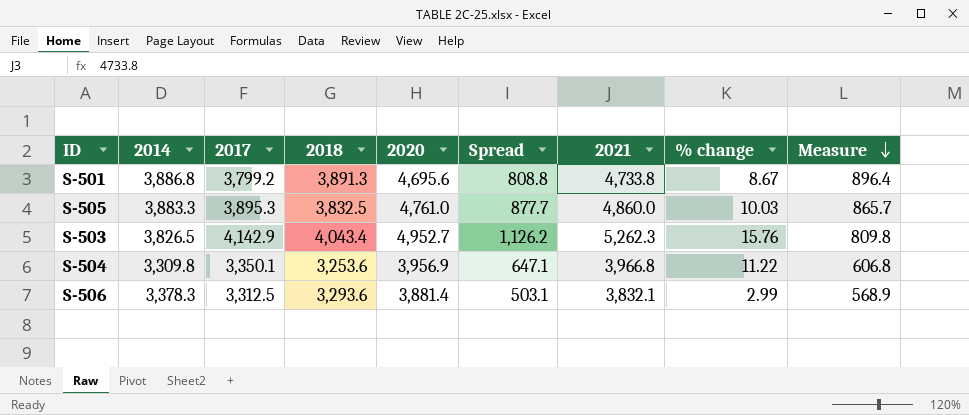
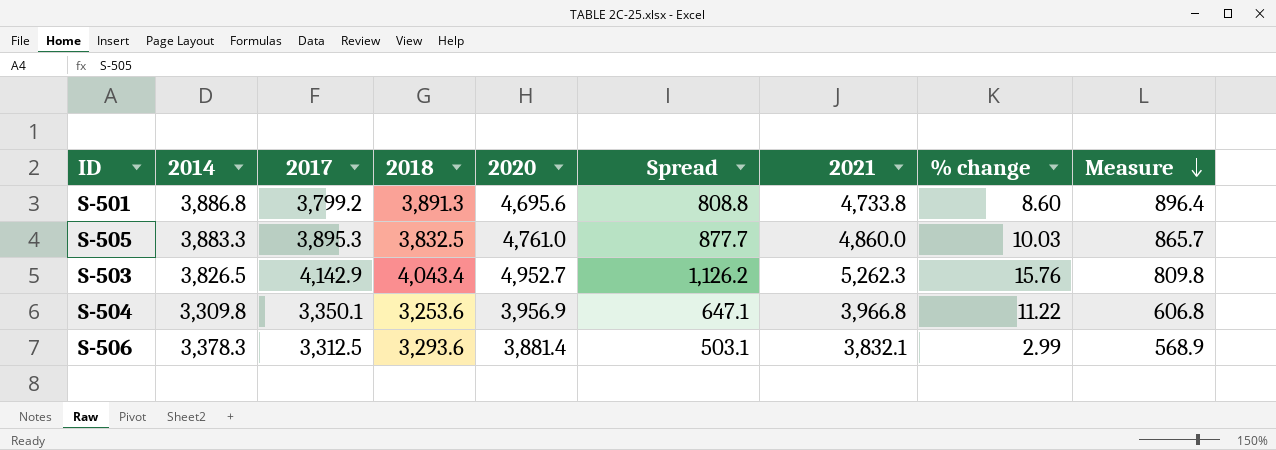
S-501 | % change: 8.67 -> 8.60

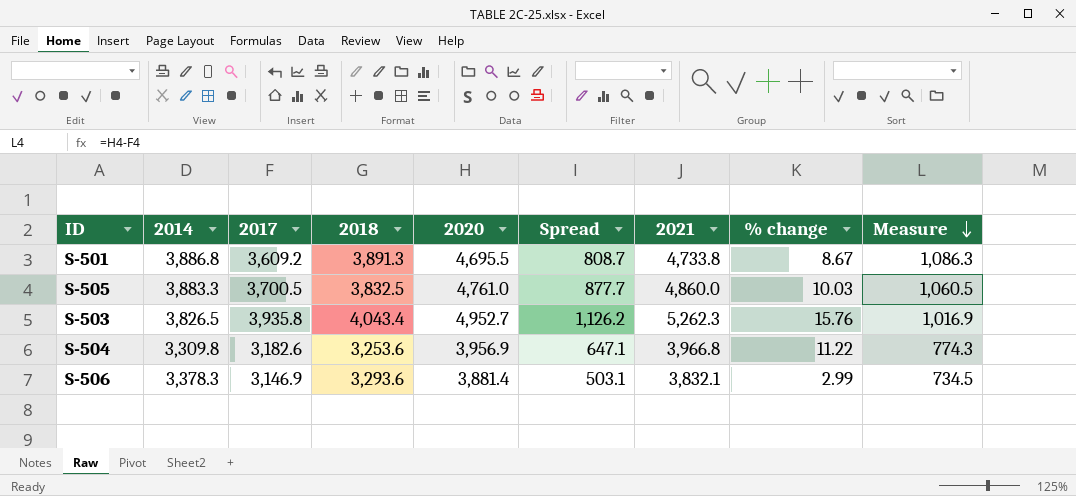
S-501 | 2017: 3,799.2 -> 3,609.2
S-501 | 2020: 4,695.6 -> 4,695.5
S-501 | Spread: 808.8 -> 808.7
S-501 | % change: 8.60 -> 8.67
S-501 | Measure: 896.4 -> 1,086.3
S-505 | 2017: 3,895.3 -> 3,700.5
S-505 | Measure: 865.7 -> 1,060.5
S-503 | 2017: 4,142.9 -> 3,935.8
S-503 | Measure: 809.8 -> 1,016.9
S-504 | 2017: 3,350.1 -> 3,182.6
S-504 | Measure: 606.8 -> 774.3
S-506 | 2017: 3,312.5 -> 3,146.9
S-506 | Measure: 568.9 -> 734.5

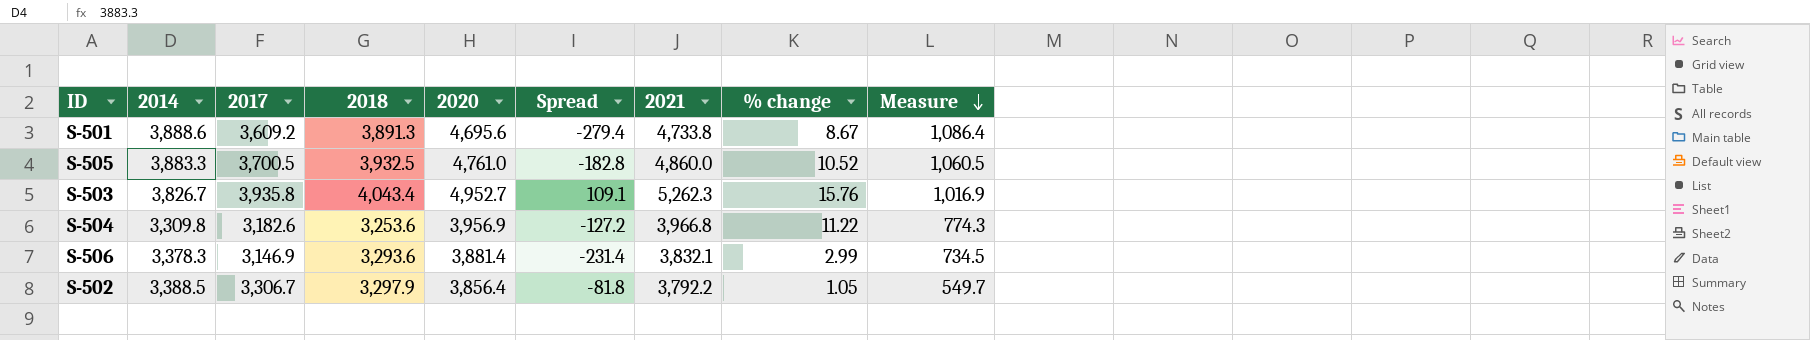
column Spread | formula: [2020] - [2014] -> [2017] - [2014]
S-501 | 2014: 3,886.8 -> 3,888.6
S-501 | 2020: 4,695.5 -> 4,695.6
S-501 | Measure: 1,086.3 -> 1,086.4
S-505 | 2018: 3,832.5 -> 3,932.5
S-505 | % change: 10.03 -> 10.52
S-503 | 2014: 3,826.5 -> 3,826.7
row S-502: none -> 3,388.5 | 3,306.7 | 3,297.9 | 3,856.4 | -81.8 | 3,792.2 | 1.05 | 549.7

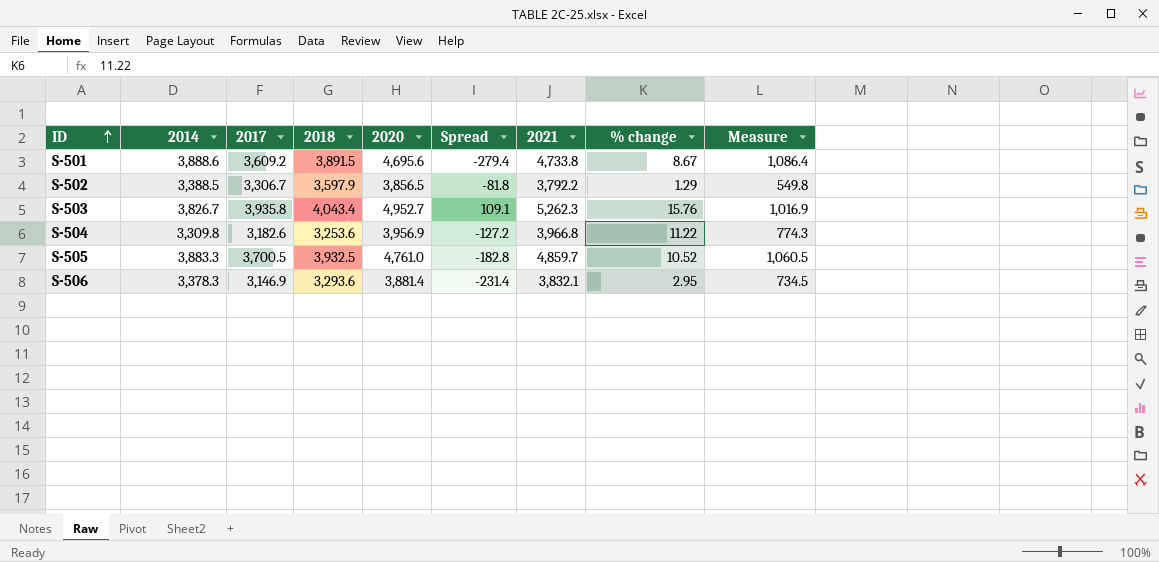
row order: Measure descending -> ID ascending
S-501 | 2018: 3,891.3 -> 3,891.5
S-502 | 2018: 3,297.9 -> 3,597.9
S-502 | 2020: 3,856.4 -> 3,856.5
S-502 | % change: 1.05 -> 1.29
S-502 | Measure: 549.7 -> 549.8
S-505 | 2021: 4,860.0 -> 4,859.7
S-506 | % change: 2.99 -> 2.95

